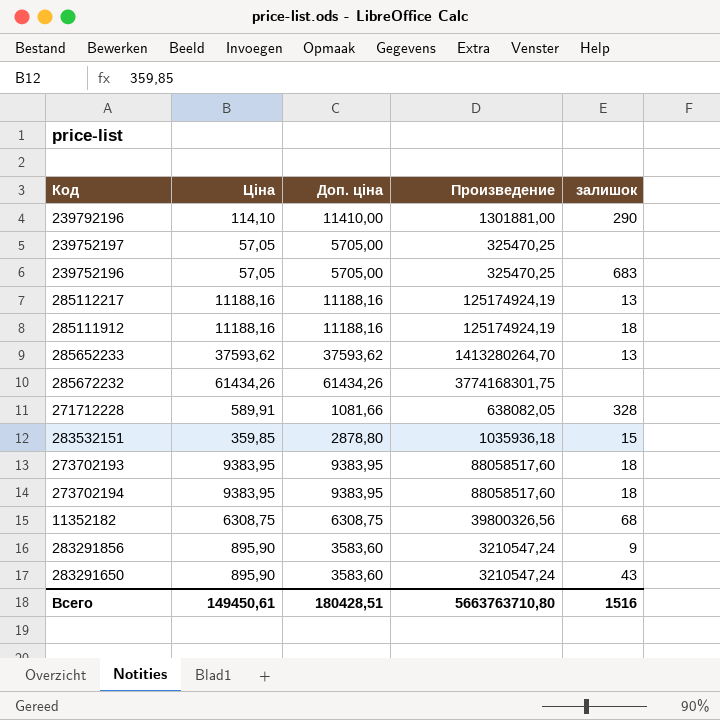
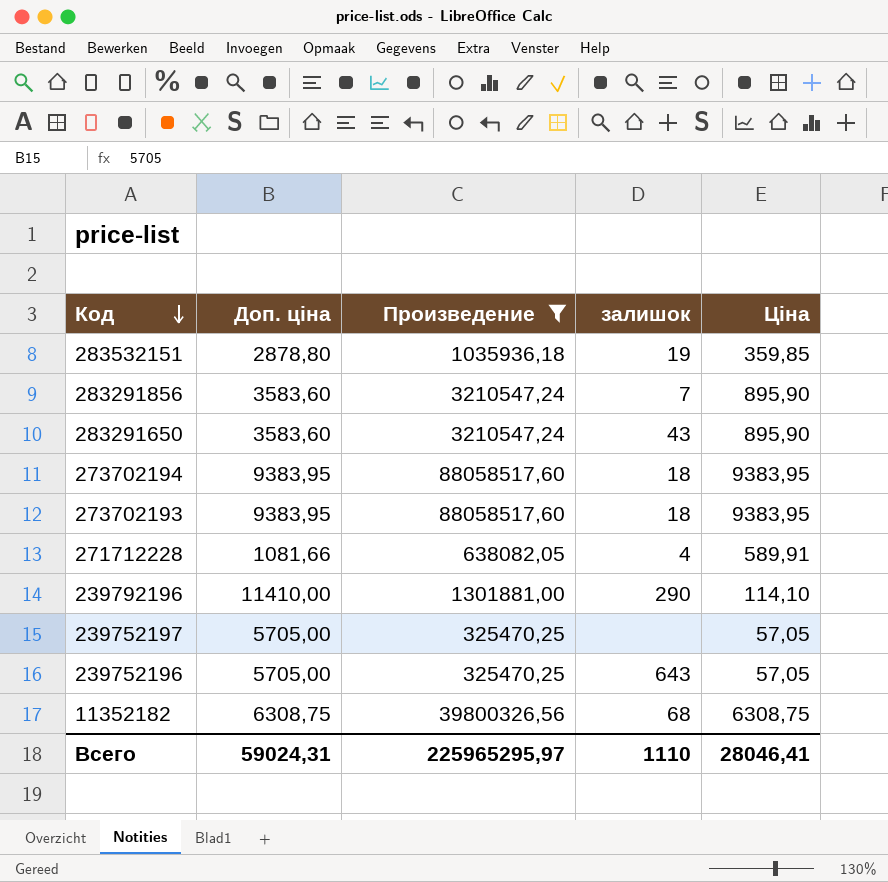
filter: none -> Произведение <= 88058517,60
row order: none -> Код descending
column Ціна | position: 2 -> 5
283532151 | залишок: 15 -> 19
283291856 | залишок: 9 -> 7
271712228 | залишок: 328 -> 4
239752196 | залишок: 683 -> 643
Всего | Доп. ціна: 180428,51 -> 59024,31
Всего | Произведение: 5663763710,80 -> 225965295,97
Всего | залишок: 1516 -> 1110
Всего | Ціна: 149450,61 -> 28046,41

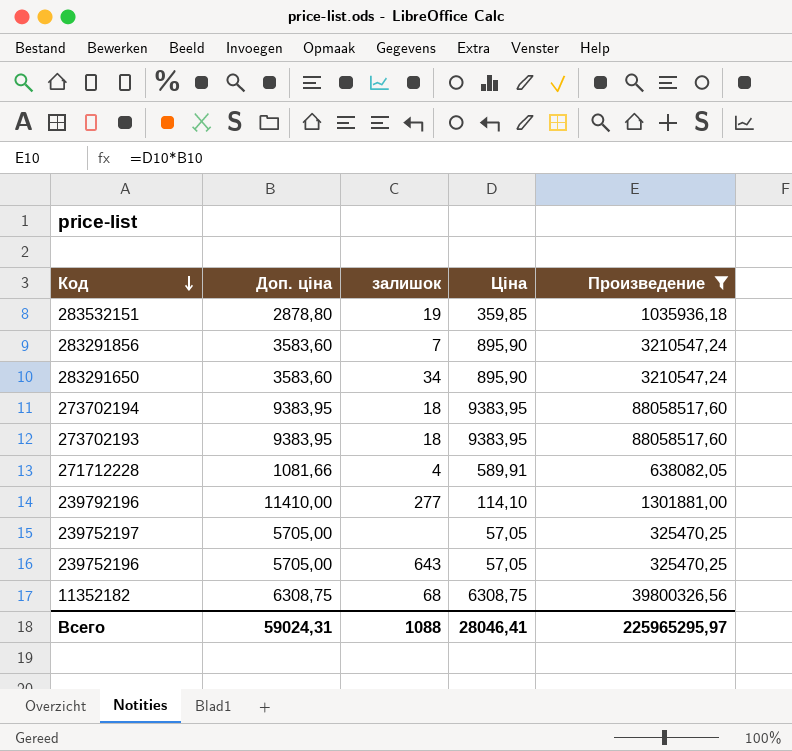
column Произведение | position: 3 -> 5
283291650 | залишок: 43 -> 34
239792196 | залишок: 290 -> 277
Всего | залишок: 1110 -> 1088

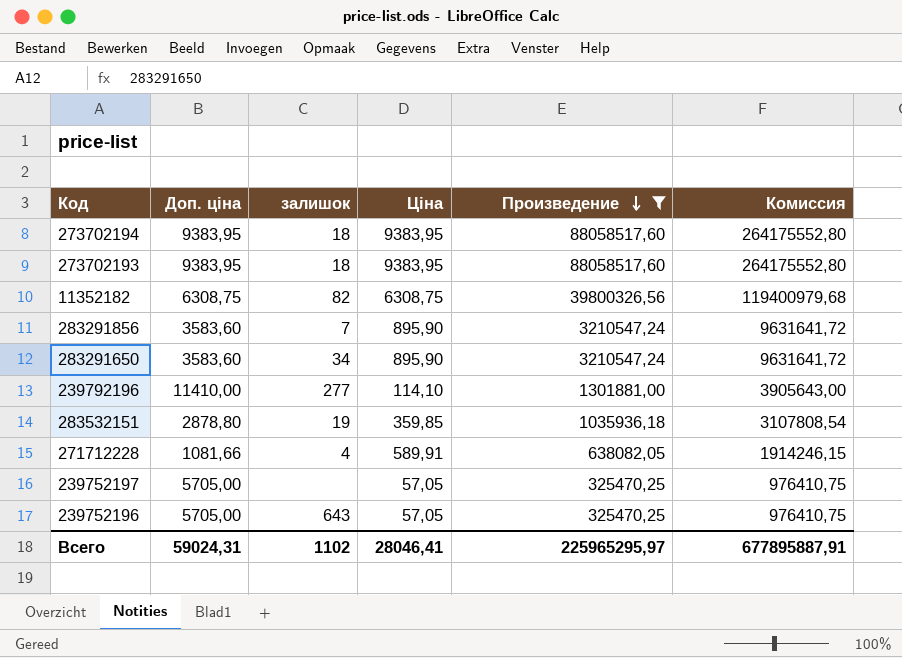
row order: Код descending -> Произведение descending
column Комиссия | formula: none -> [Произведение] * 3
11352182 | залишок: 68 -> 82
Всего | залишок: 1088 -> 1102

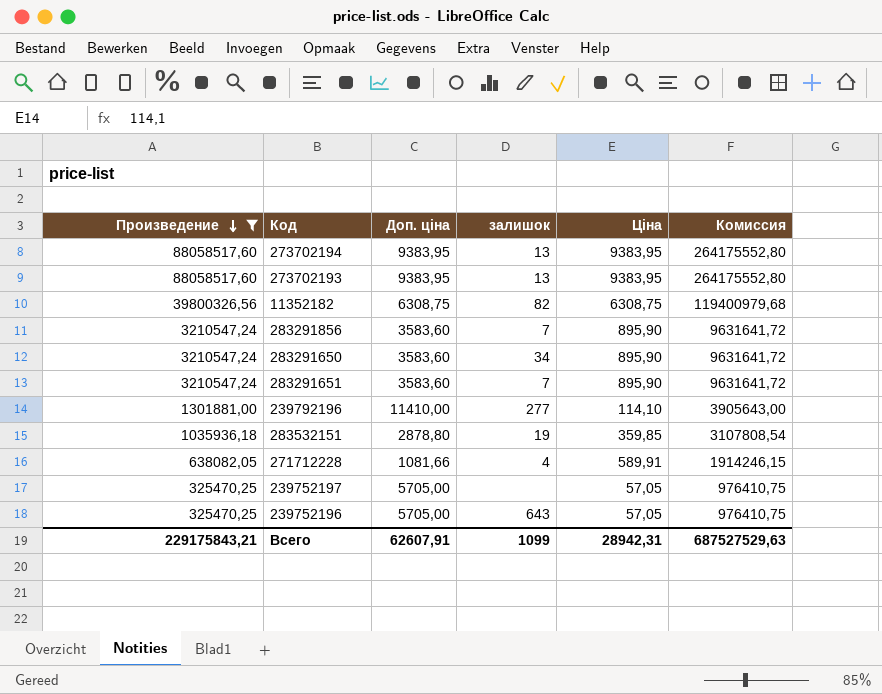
column Произведение | position: 5 -> 1
273702194 | залишок: 18 -> 13
273702193 | залишок: 18 -> 13
row 283291651: none -> 3210547,24 | 3583,60 | 7 | 895,90 | 9631641,72
Всего | Произведение: 225965295,97 -> 229175843,21
Всего | Доп. ціна: 59024,31 -> 62607,91
Всего | залишок: 1102 -> 1099
Всего | Ціна: 28046,41 -> 28942,31
Всего | Комиссия: 677895887,91 -> 687527529,63

